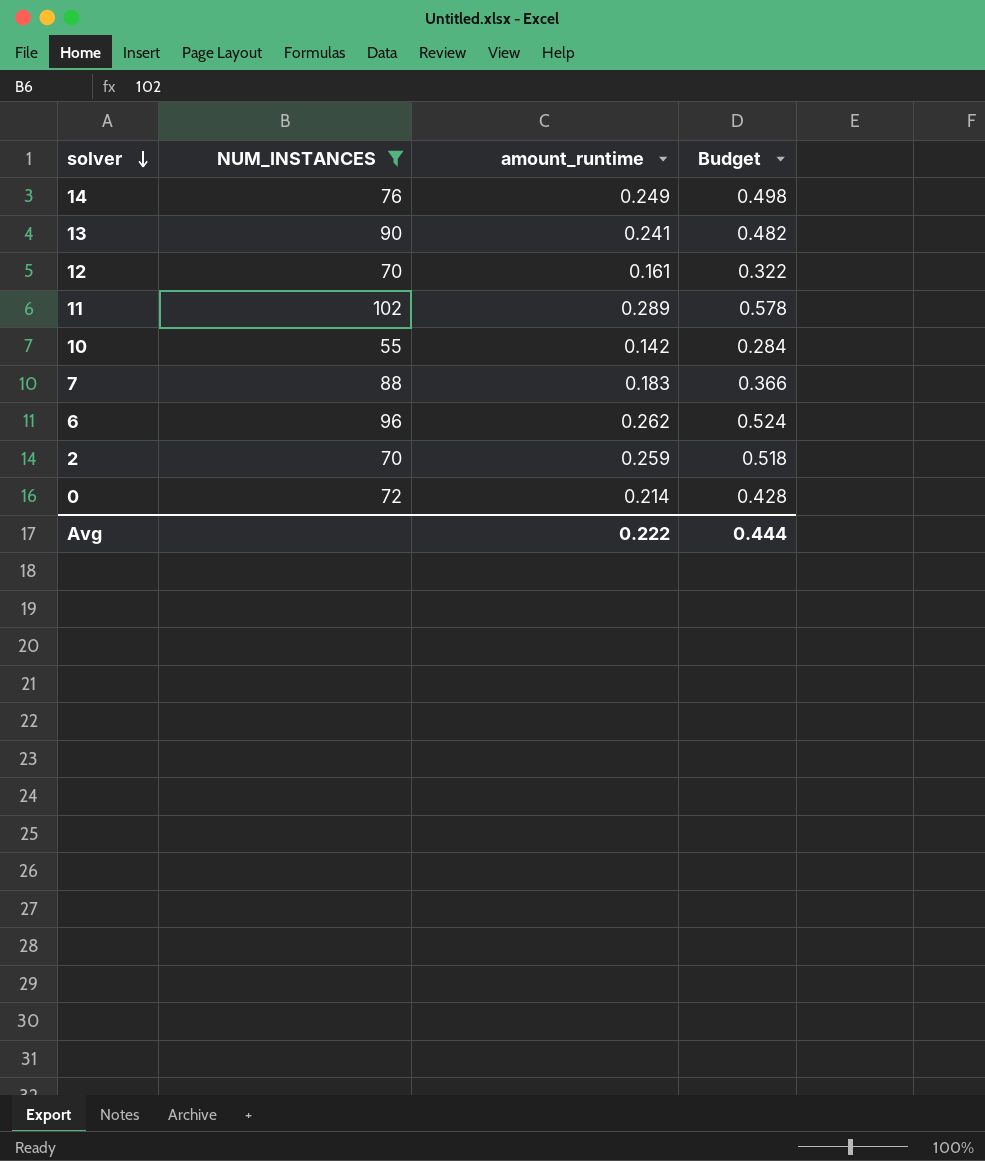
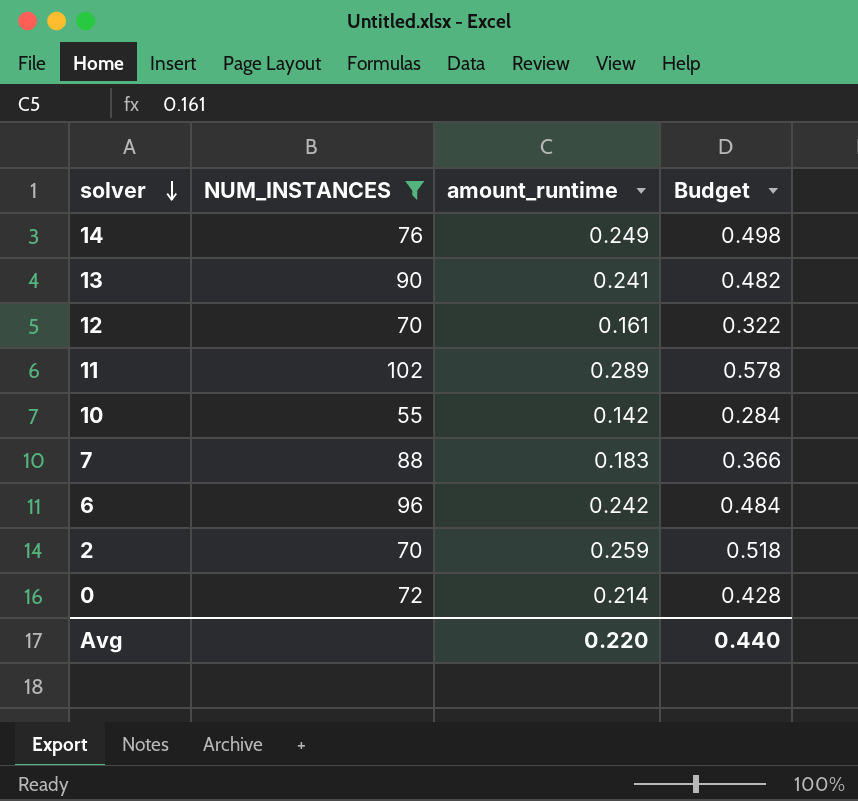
6 | amount_runtime: 0.262 -> 0.242
6 | Budget: 0.524 -> 0.484
Avg | amount_runtime: 0.222 -> 0.220
Avg | Budget: 0.444 -> 0.440

